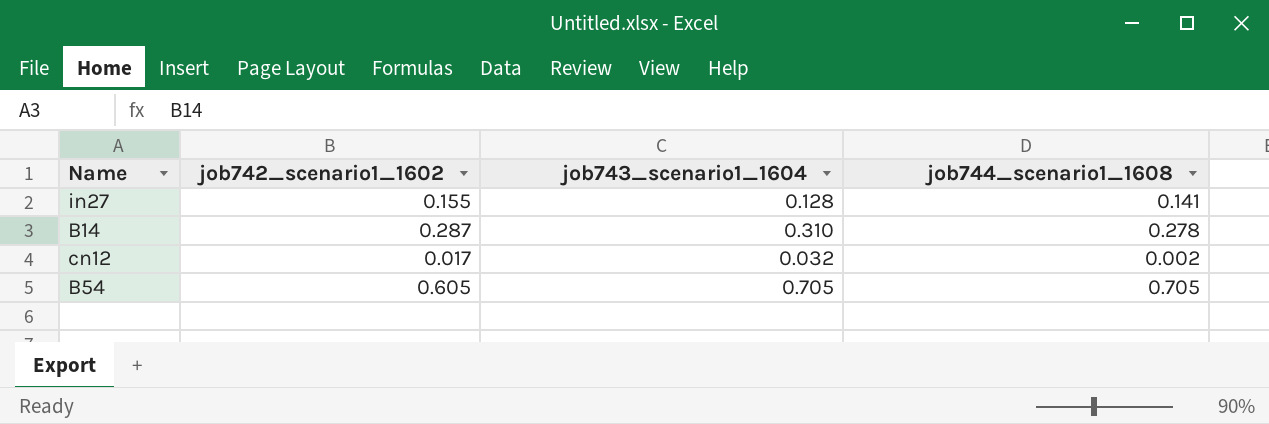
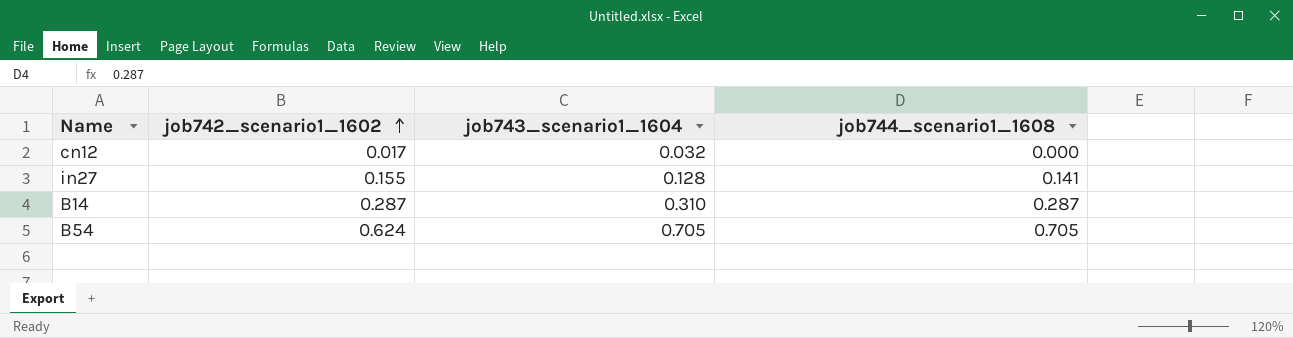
row order: none -> job742_scenario1_1602 ascending
cn12 | job744_scenario1_1608: 0.002 -> 0.000
B14 | job744_scenario1_1608: 0.278 -> 0.287
B54 | job742_scenario1_1602: 0.605 -> 0.624

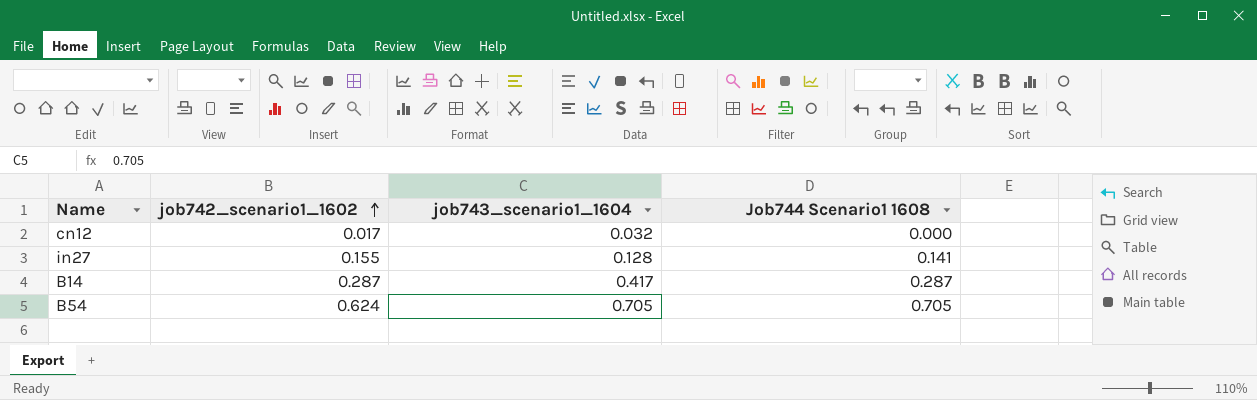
column name: job744_scenario1_1608 -> Job744 Scenario1 1608
B14 | job743_scenario1_1604: 0.310 -> 0.417

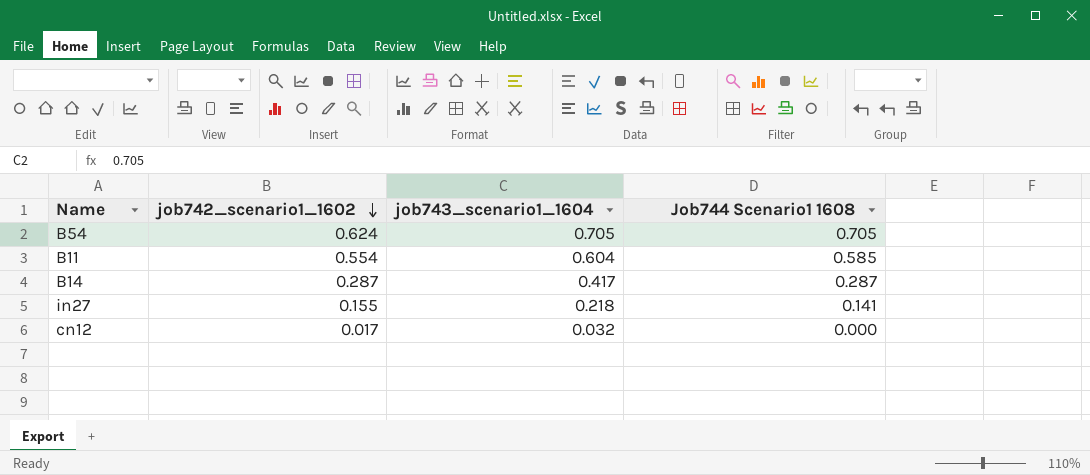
row order: job742_scenario1_1602 ascending -> job742_scenario1_1602 descending
row B11: none -> 0.554 | 0.604 | 0.585
in27 | job743_scenario1_1604: 0.128 -> 0.218

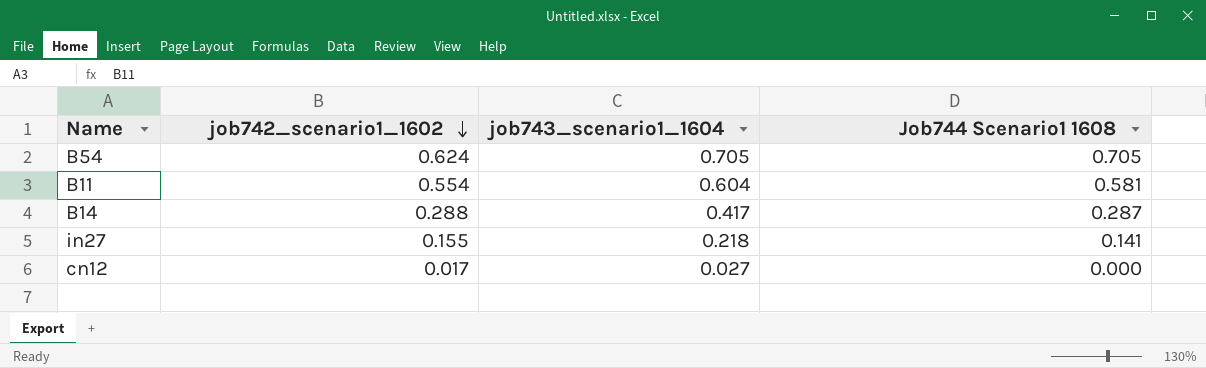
B11 | Job744 Scenario1 1608: 0.585 -> 0.581
B14 | job742_scenario1_1602: 0.287 -> 0.288
cn12 | job743_scenario1_1604: 0.032 -> 0.027

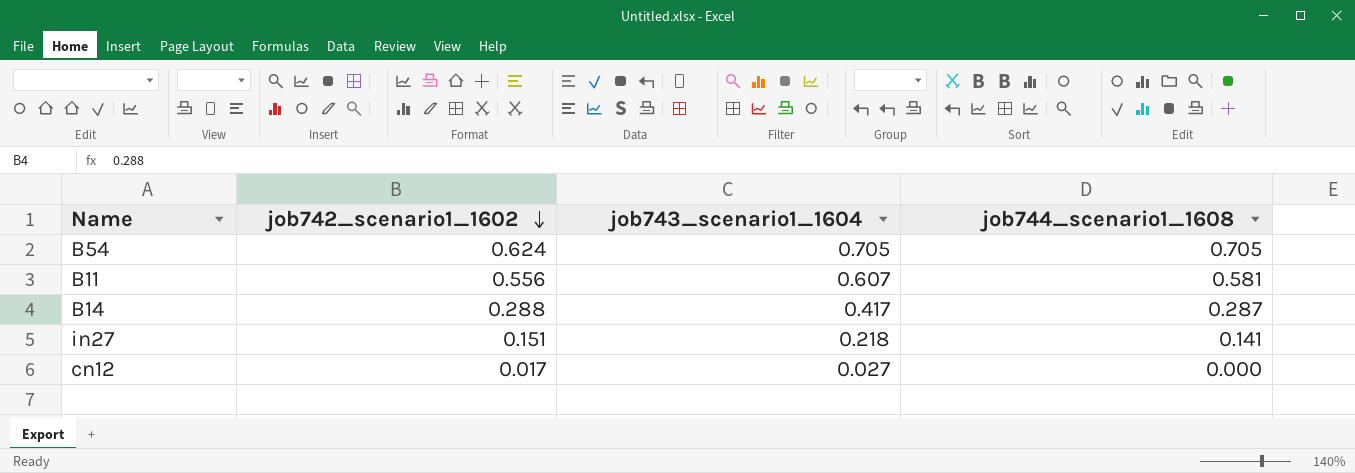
column name: Job744 Scenario1 1608 -> job744_scenario1_1608
B11 | job742_scenario1_1602: 0.554 -> 0.556
B11 | job743_scenario1_1604: 0.604 -> 0.607
in27 | job742_scenario1_1602: 0.155 -> 0.151

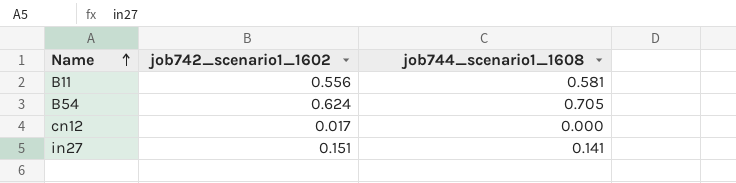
row order: job742_scenario1_1602 descending -> Name ascending
column job743_scenario1_1604 | position: 3 -> none
row B14: 0.288 | 0.417 | 0.287 -> none

